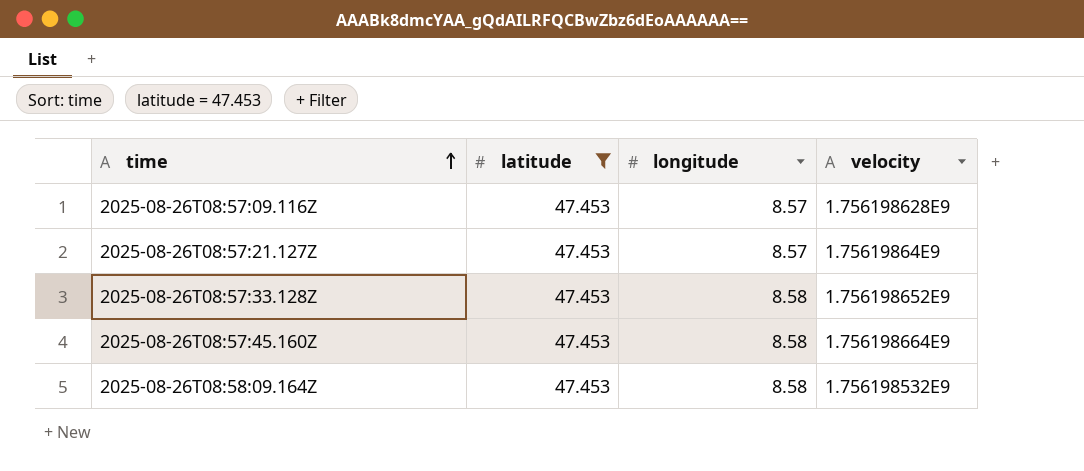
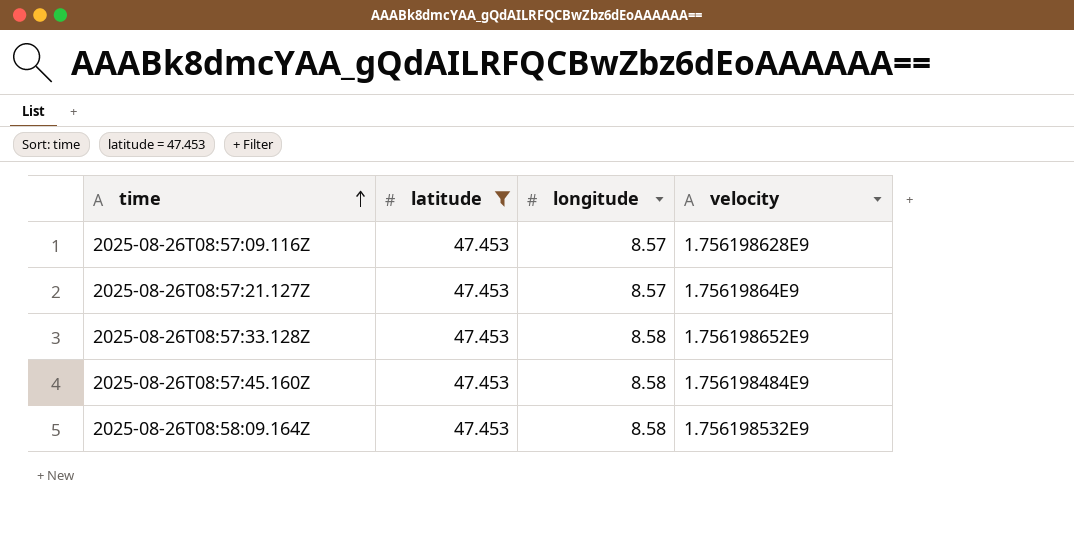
2025-08-26T08:57:45.160Z | velocity: 1.756198664E9 -> 1.756198484E9

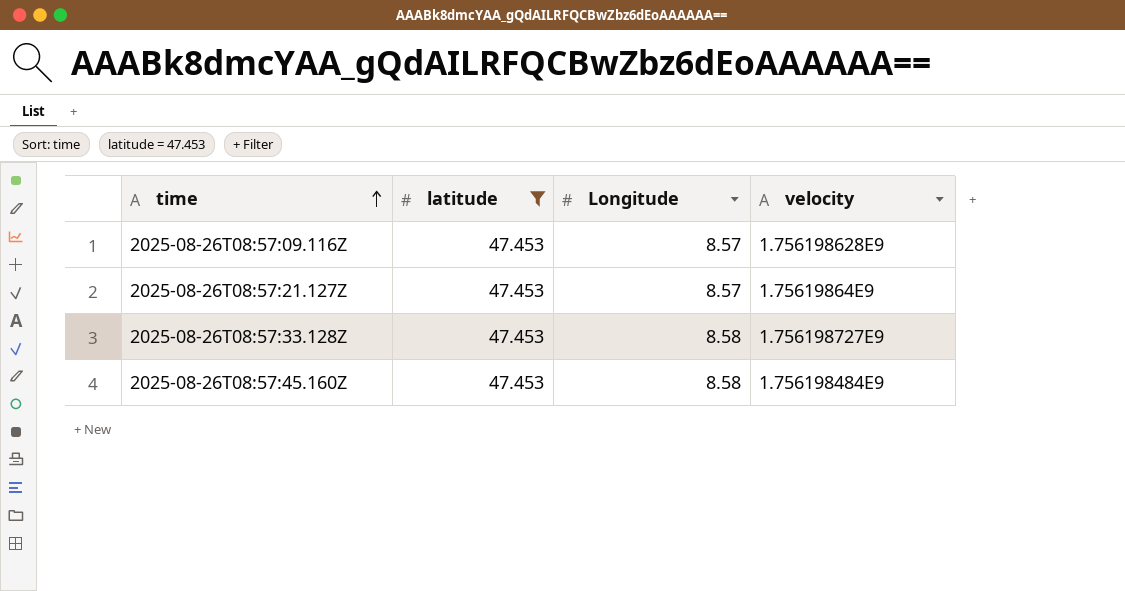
column name: longitude -> Longitude
row 2025-08-26T08:58:09.164Z: 47.453 | 8.58 | 1.756198532E9 -> none
2025-08-26T08:57:33.128Z | velocity: 1.756198652E9 -> 1.756198727E9

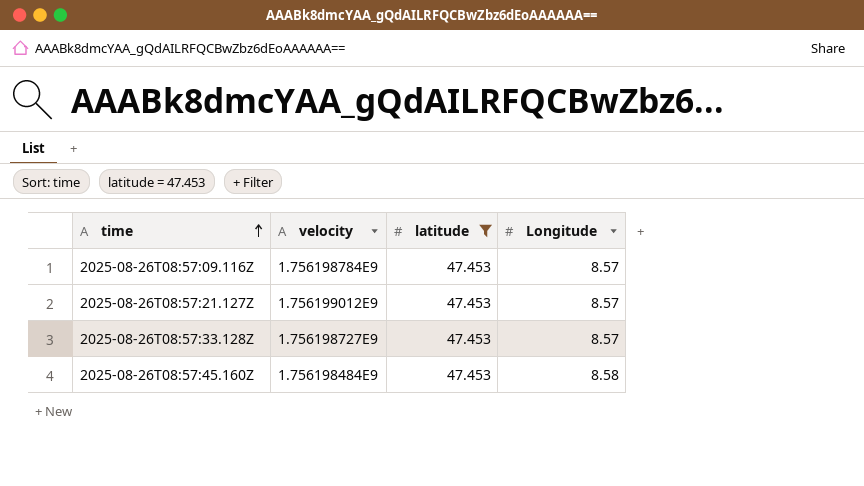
column velocity | position: 4 -> 2
2025-08-26T08:57:09.116Z | velocity: 1.756198628E9 -> 1.756198784E9
2025-08-26T08:57:21.127Z | velocity: 1.75619864E9 -> 1.756199012E9
2025-08-26T08:57:33.128Z | Longitude: 8.58 -> 8.57

